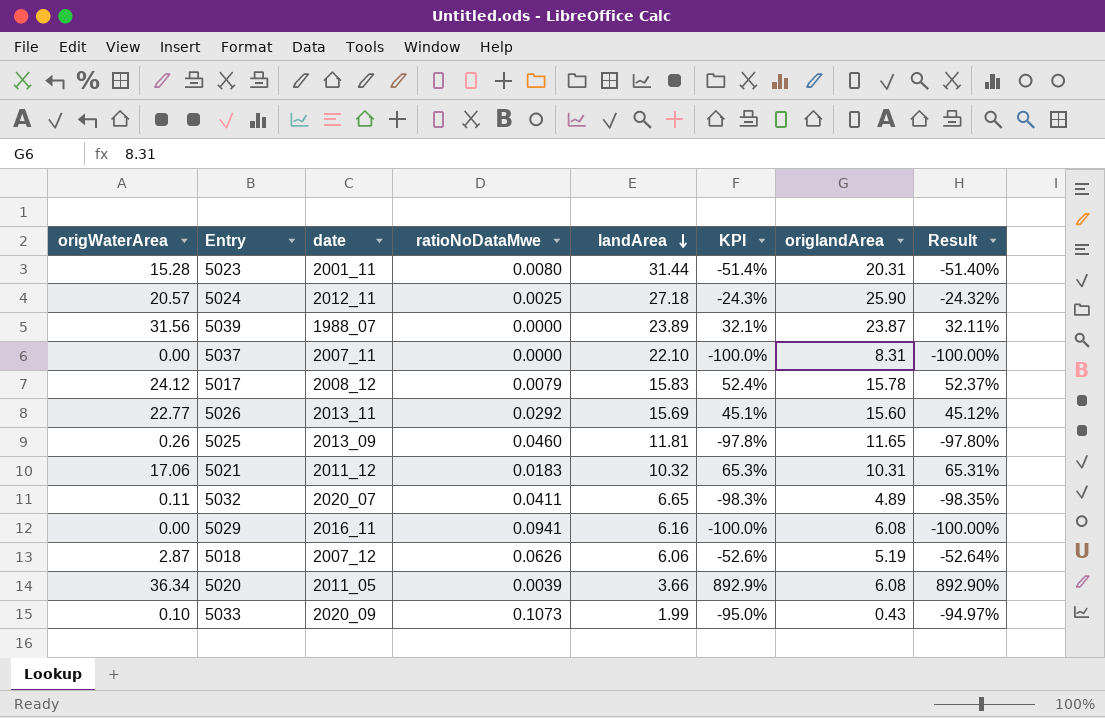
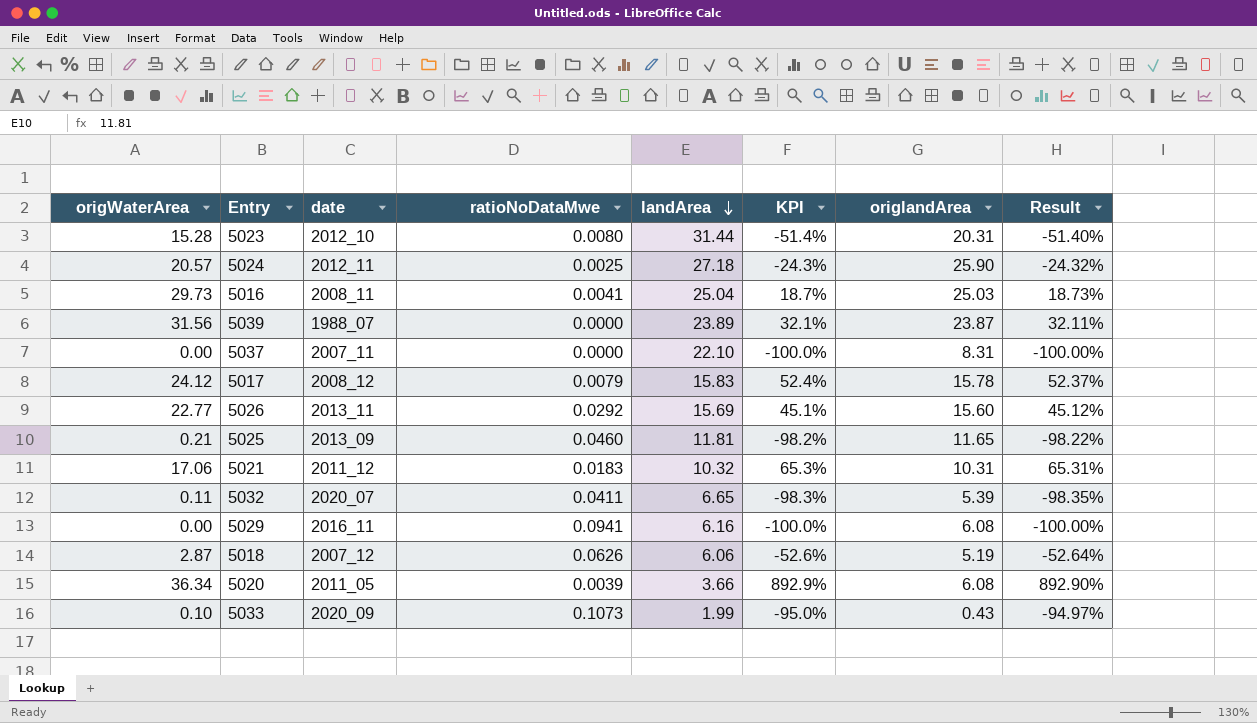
5023 | date: 2001_11 -> 2012_10
row 5016: none -> 29.73 | 2008_11 | 0.0041 | 25.04 | 18.7% | 25.03 | 18.73%
5025 | origWaterArea: 0.26 -> 0.21
5025 | KPI: -97.8% -> -98.2%
5025 | Result: -97.80% -> -98.22%
5032 | origlandArea: 4.89 -> 5.39

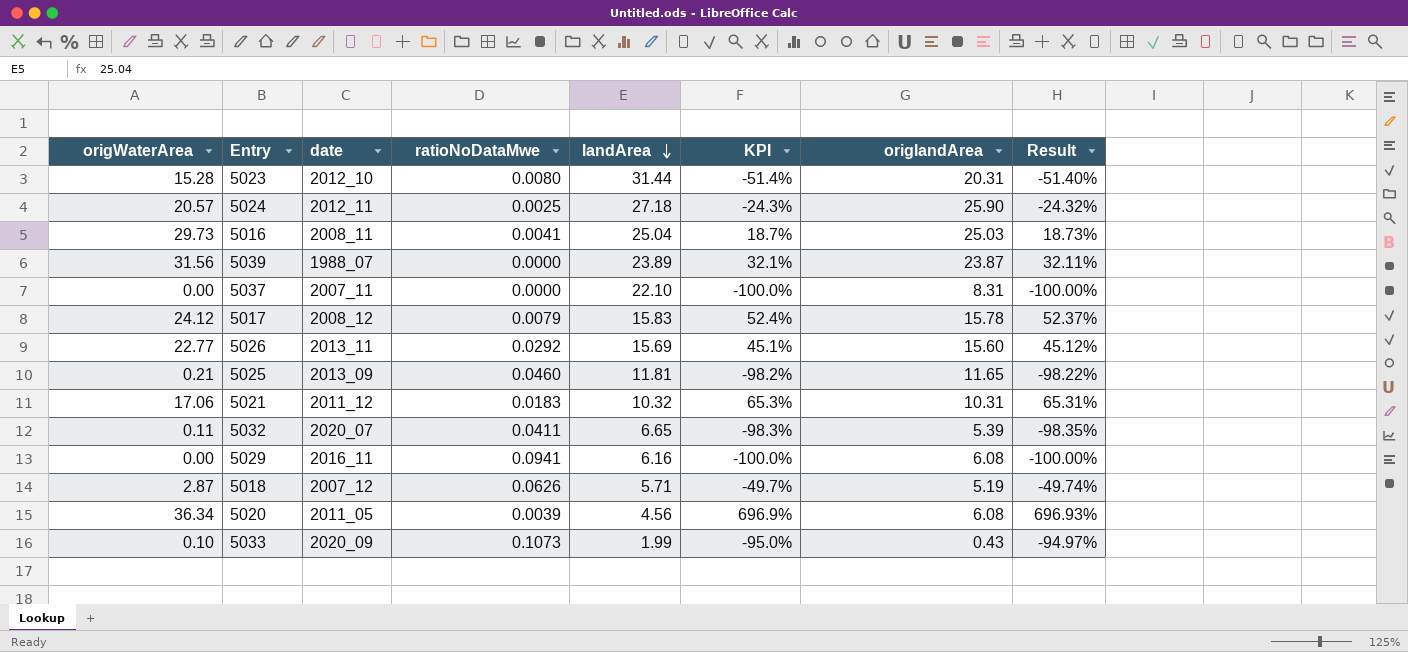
5018 | landArea: 6.06 -> 5.71
5018 | KPI: -52.6% -> -49.7%
5018 | Result: -52.64% -> -49.74%
5020 | landArea: 3.66 -> 4.56
5020 | KPI: 892.9% -> 696.9%
5020 | Result: 892.90% -> 696.93%

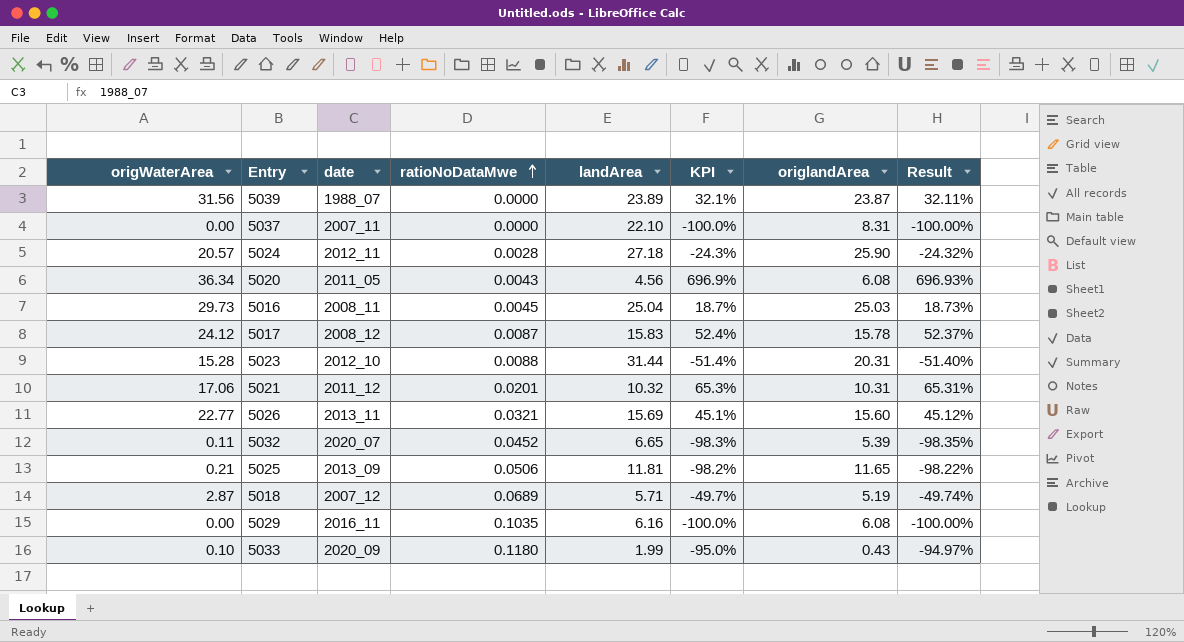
row order: landArea descending -> ratioNoDataMwe ascending
5024 | ratioNoDataMwe: 0.0025 -> 0.0028
5020 | ratioNoDataMwe: 0.0039 -> 0.0043
5016 | ratioNoDataMwe: 0.0041 -> 0.0045
5017 | ratioNoDataMwe: 0.0079 -> 0.0087
5023 | ratioNoDataMwe: 0.0080 -> 0.0088
5021 | ratioNoDataMwe: 0.0183 -> 0.0201
5026 | ratioNoDataMwe: 0.0292 -> 0.0321
5032 | ratioNoDataMwe: 0.0411 -> 0.0452
5025 | ratioNoDataMwe: 0.0460 -> 0.0506
5018 | ratioNoDataMwe: 0.0626 -> 0.0689
5029 | ratioNoDataMwe: 0.0941 -> 0.1035
5033 | ratioNoDataMwe: 0.1073 -> 0.1180

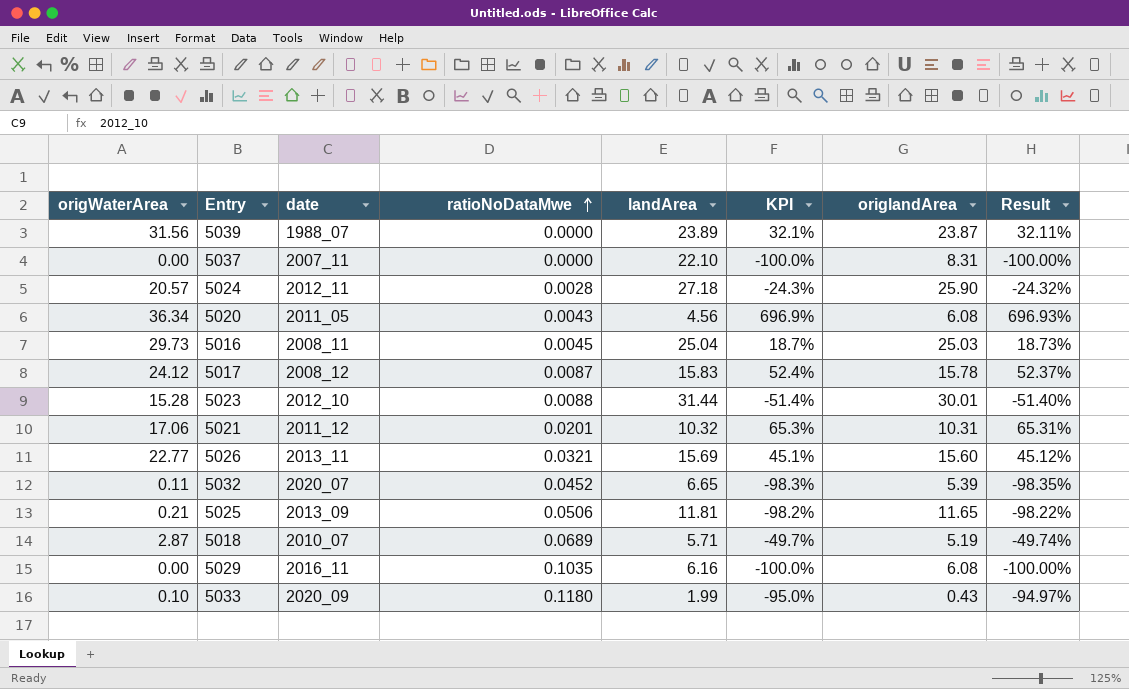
5023 | origlandArea: 20.31 -> 30.01
5018 | date: 2007_12 -> 2010_07

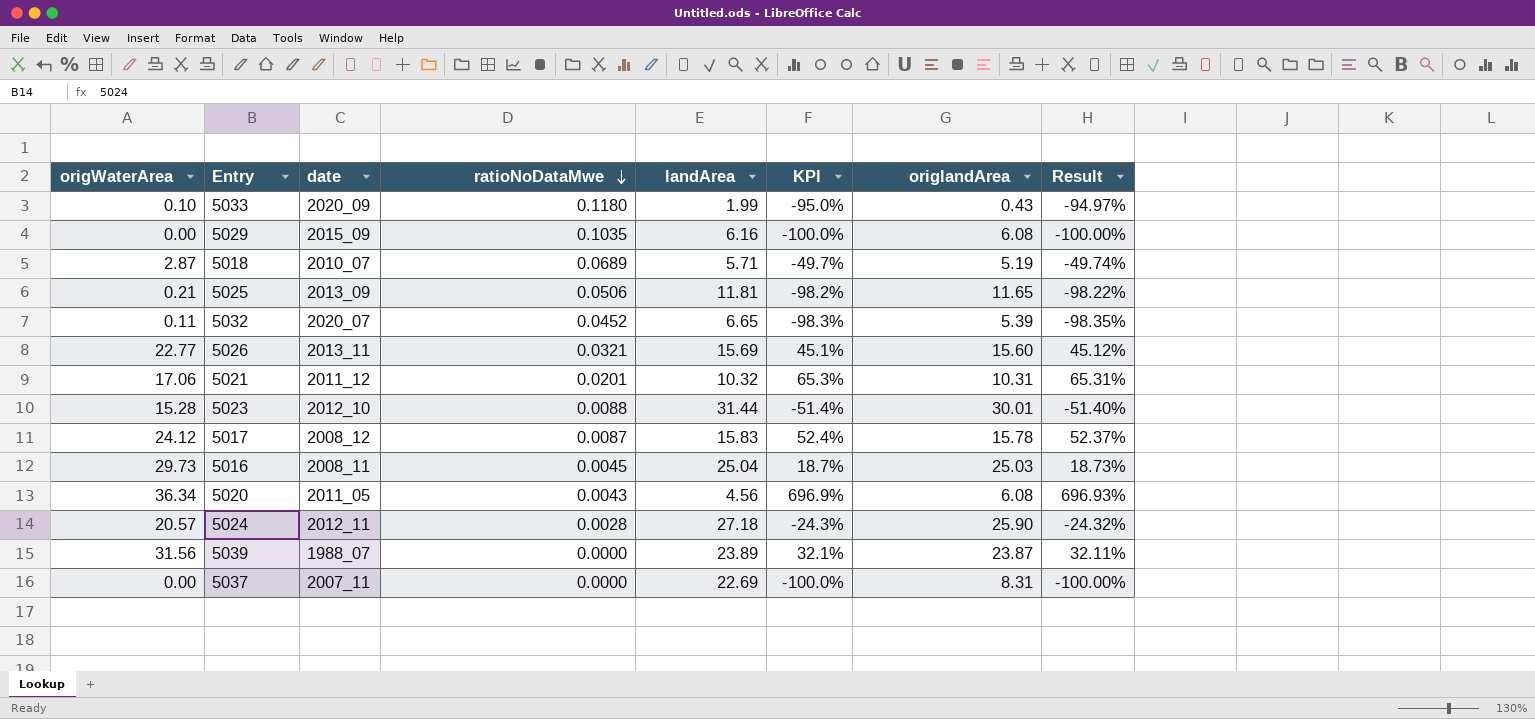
row order: ratioNoDataMwe ascending -> ratioNoDataMwe descending
5029 | date: 2016_11 -> 2015_09
5037 | landArea: 22.10 -> 22.69

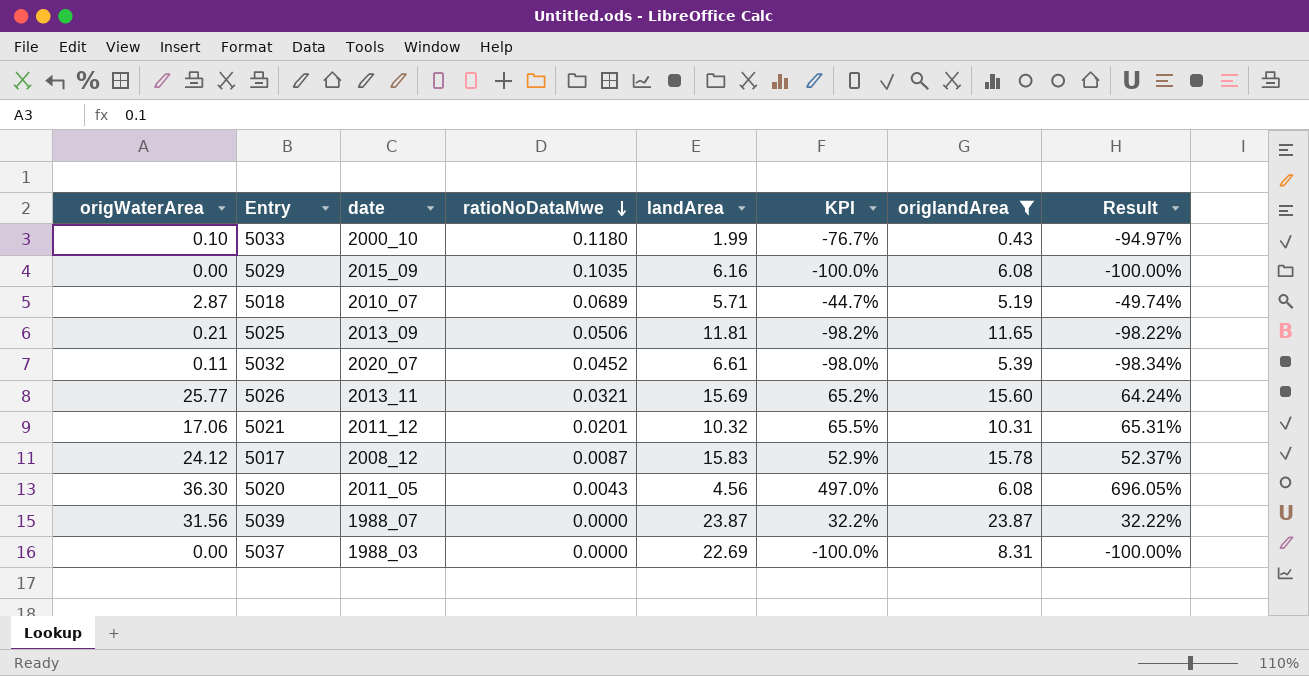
filter: none -> origlandArea <= 23.87
column KPI | formula: ([origWaterArea] - [landArea]) / [landArea] -> ([origWaterArea] - [origlandArea]) / [origlandArea]
5033 | date: 2020_09 -> 2000_10
5032 | landArea: 6.65 -> 6.61
5032 | Result: -98.35% -> -98.34%
5026 | origWaterArea: 22.77 -> 25.77
5026 | Result: 45.12% -> 64.24%
5020 | origWaterArea: 36.34 -> 36.30
5020 | Result: 696.93% -> 696.05%
5039 | landArea: 23.89 -> 23.87
5039 | Result: 32.11% -> 32.22%
5037 | date: 2007_11 -> 1988_03

